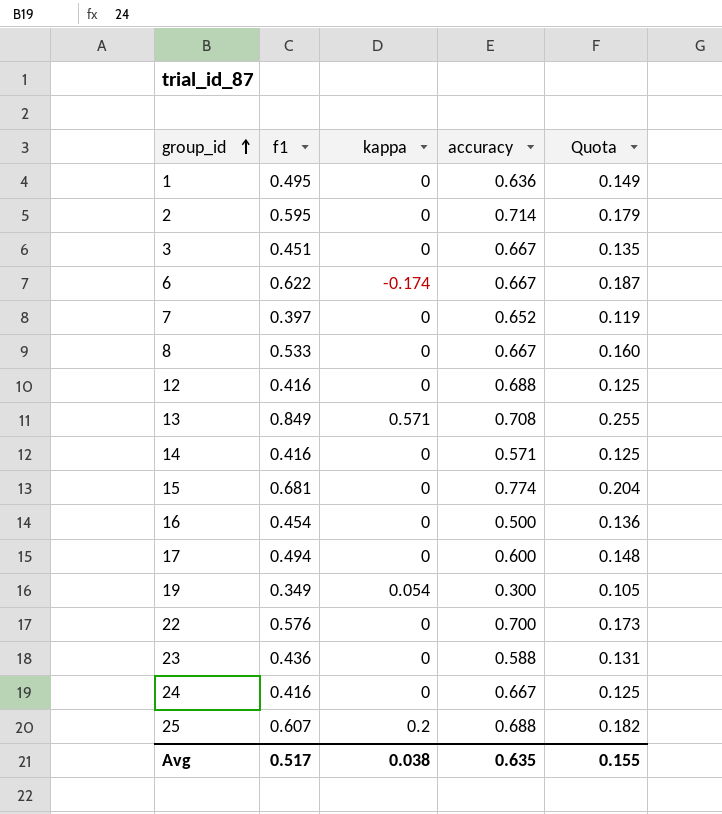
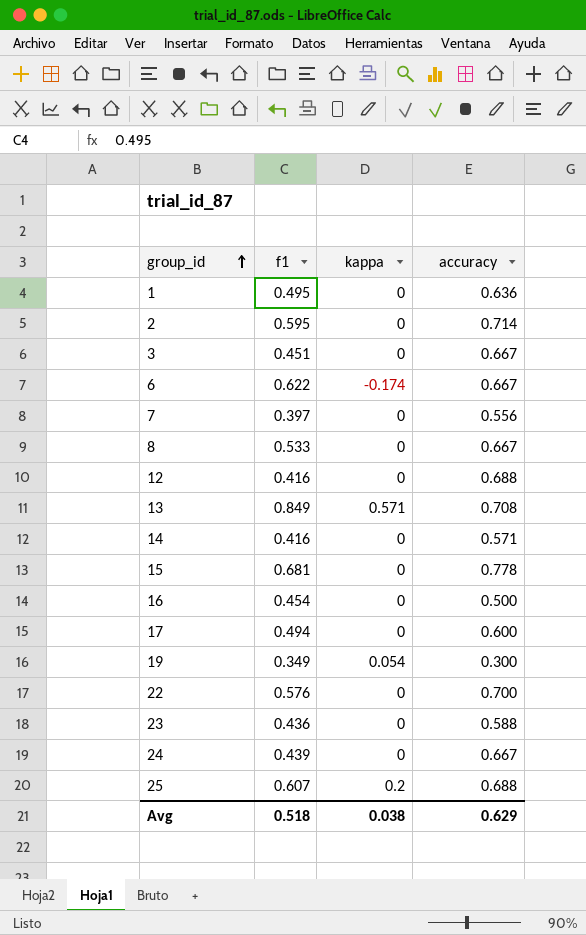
column Quota | formula: [f1] * 0.3 -> none
7 | accuracy: 0.652 -> 0.556
15 | accuracy: 0.774 -> 0.778
24 | f1: 0.416 -> 0.439
Avg | f1: 0.517 -> 0.518
Avg | accuracy: 0.635 -> 0.629

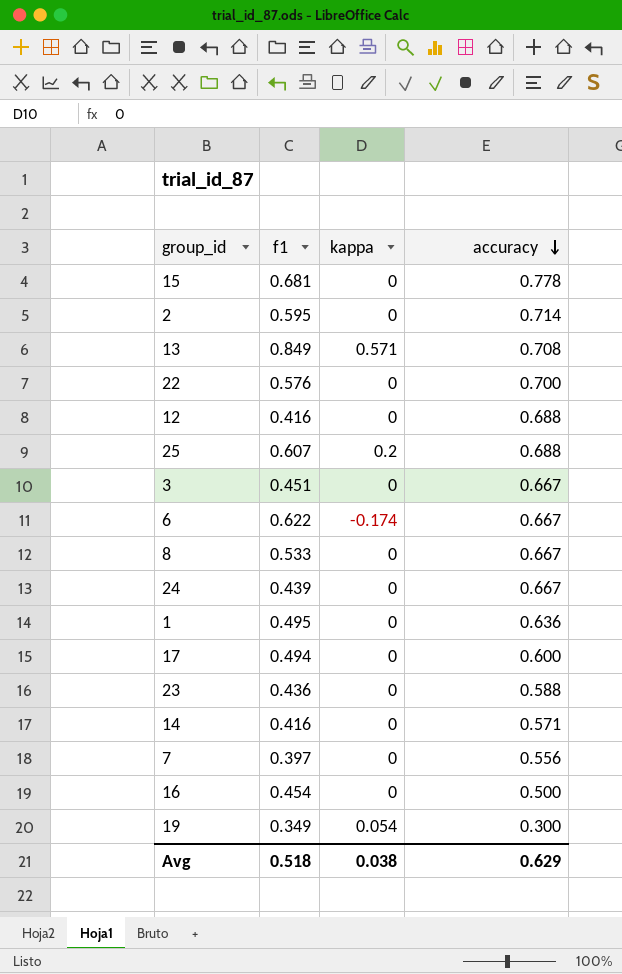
row order: group_id ascending -> accuracy descending

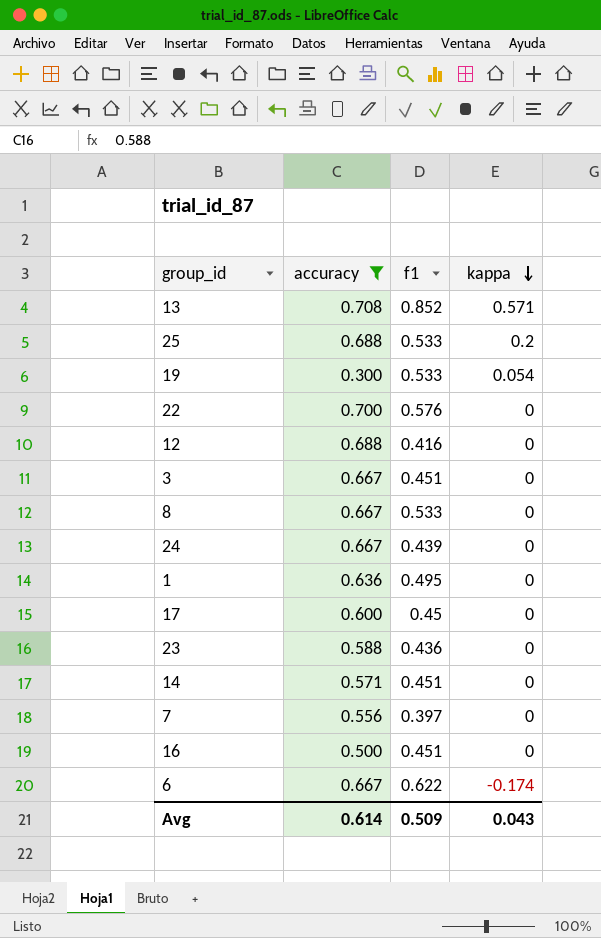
filter: none -> accuracy <= 0.708
row order: accuracy descending -> kappa descending
column accuracy | position: 4 -> 2
13 | f1: 0.849 -> 0.852
25 | f1: 0.607 -> 0.533
19 | f1: 0.349 -> 0.533
17 | f1: 0.494 -> 0.45
14 | f1: 0.416 -> 0.451
16 | f1: 0.454 -> 0.451
Avg | accuracy: 0.629 -> 0.614
Avg | f1: 0.518 -> 0.509
Avg | kappa: 0.038 -> 0.043

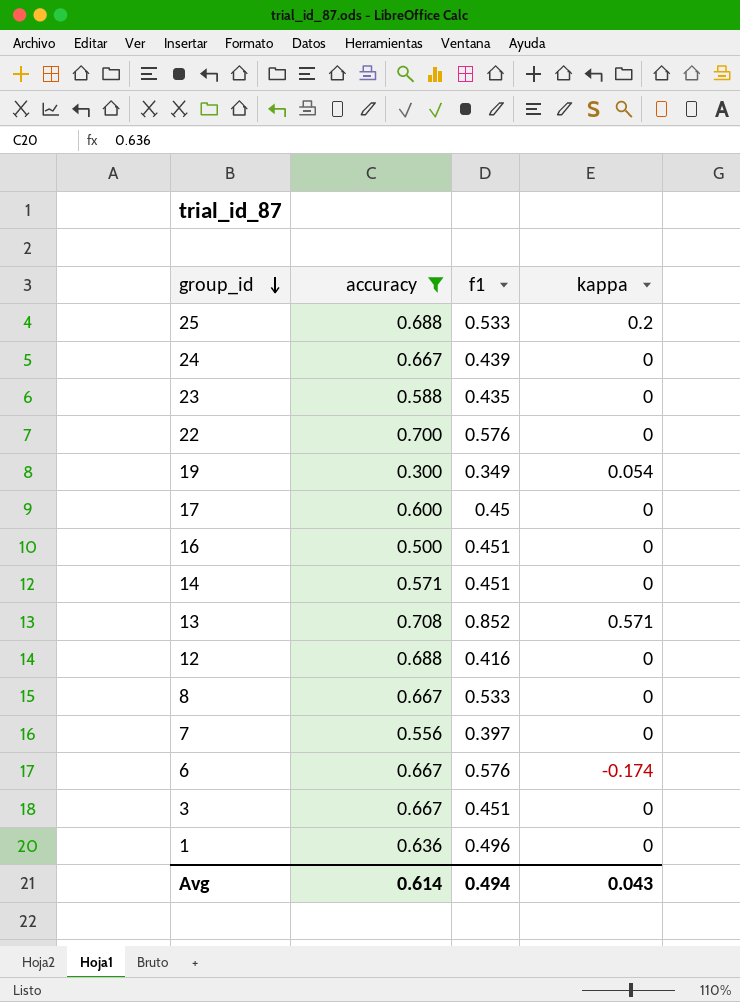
row order: kappa descending -> group_id descending
23 | f1: 0.436 -> 0.435
19 | f1: 0.533 -> 0.349
6 | f1: 0.622 -> 0.576
1 | f1: 0.495 -> 0.496
Avg | f1: 0.509 -> 0.494

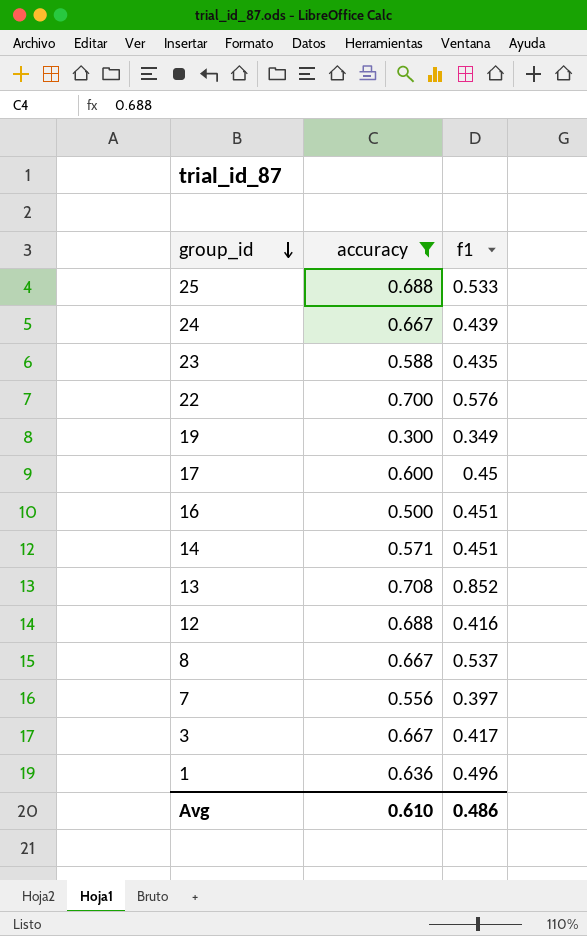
column kappa | position: 4 -> none
row 6: 0.667 | 0.576 | -0.174 -> none
8 | f1: 0.533 -> 0.537
3 | f1: 0.451 -> 0.417
Avg | accuracy: 0.614 -> 0.610
Avg | f1: 0.494 -> 0.486

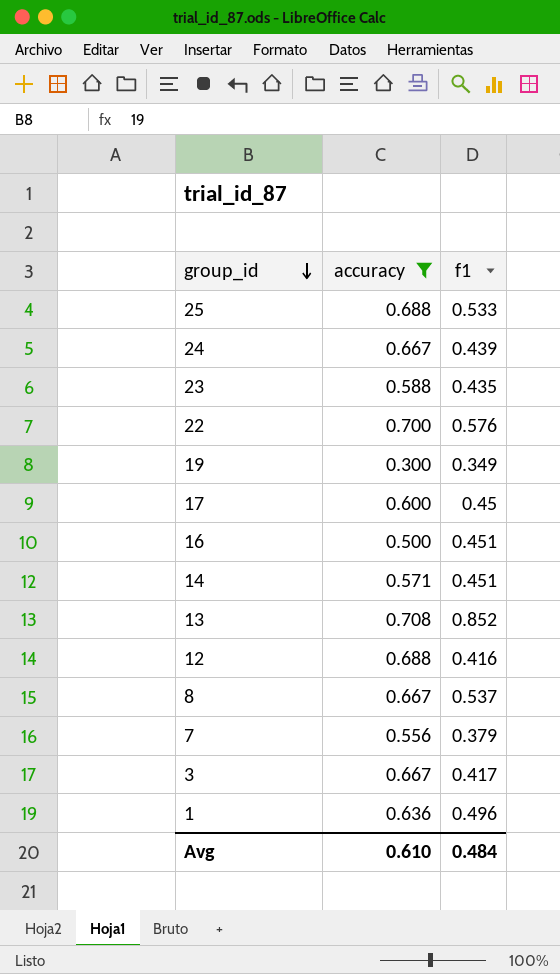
7 | f1: 0.397 -> 0.379
Avg | f1: 0.486 -> 0.484

